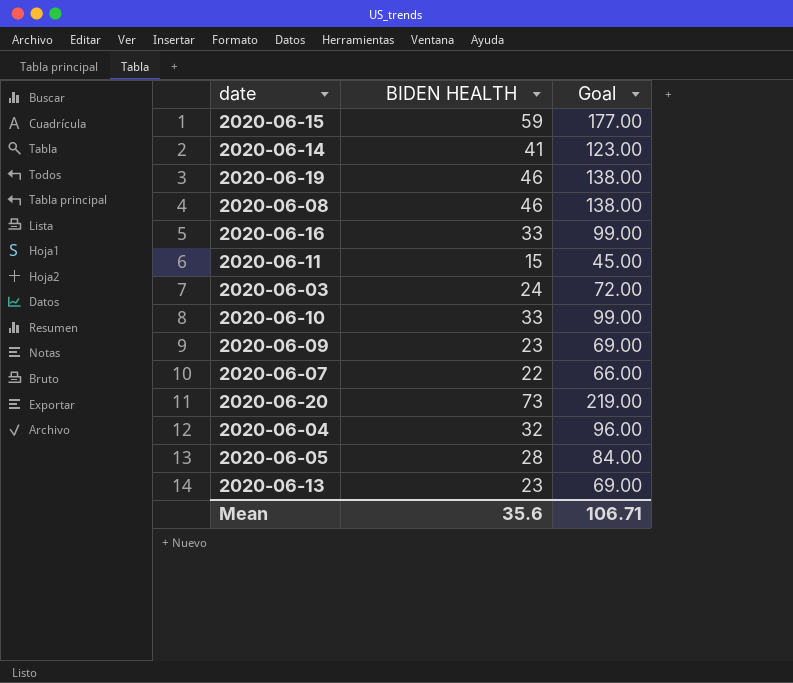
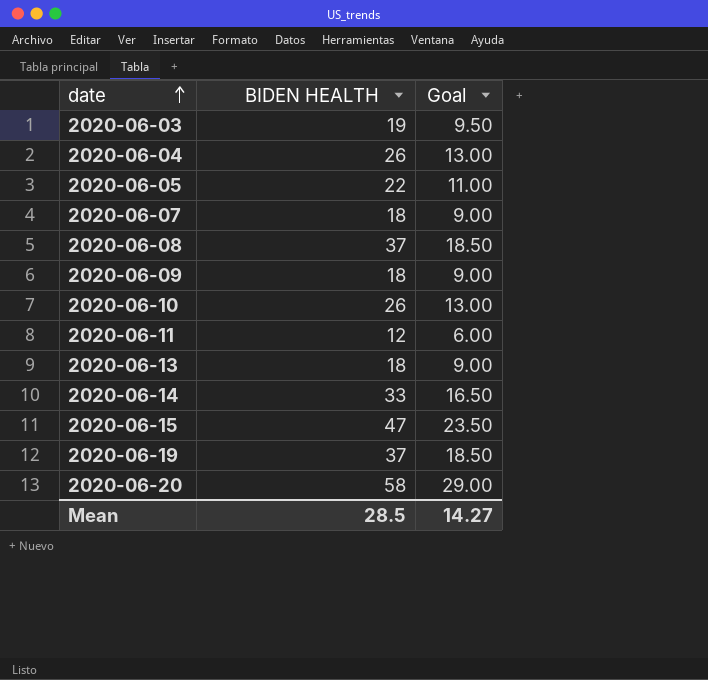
row order: none -> date ascending
column Goal | formula: [BIDEN HEALTH] * 3 -> [BIDEN HEALTH] * 0.5
row 2020-06-16: 33 | 99.00 -> none
2020-06-03 | BIDEN HEALTH: 24 -> 19
2020-06-04 | BIDEN HEALTH: 32 -> 26
2020-06-05 | BIDEN HEALTH: 28 -> 22
2020-06-07 | BIDEN HEALTH: 22 -> 18
2020-06-08 | BIDEN HEALTH: 46 -> 37
2020-06-09 | BIDEN HEALTH: 23 -> 18
2020-06-10 | BIDEN HEALTH: 33 -> 26
2020-06-11 | BIDEN HEALTH: 15 -> 12
2020-06-13 | BIDEN HEALTH: 23 -> 18
2020-06-14 | BIDEN HEALTH: 41 -> 33
2020-06-15 | BIDEN HEALTH: 59 -> 47
2020-06-19 | BIDEN HEALTH: 46 -> 37
2020-06-20 | BIDEN HEALTH: 73 -> 58
Mean | BIDEN HEALTH: 35.6 -> 28.5
Mean | Goal: 106.71 -> 14.27

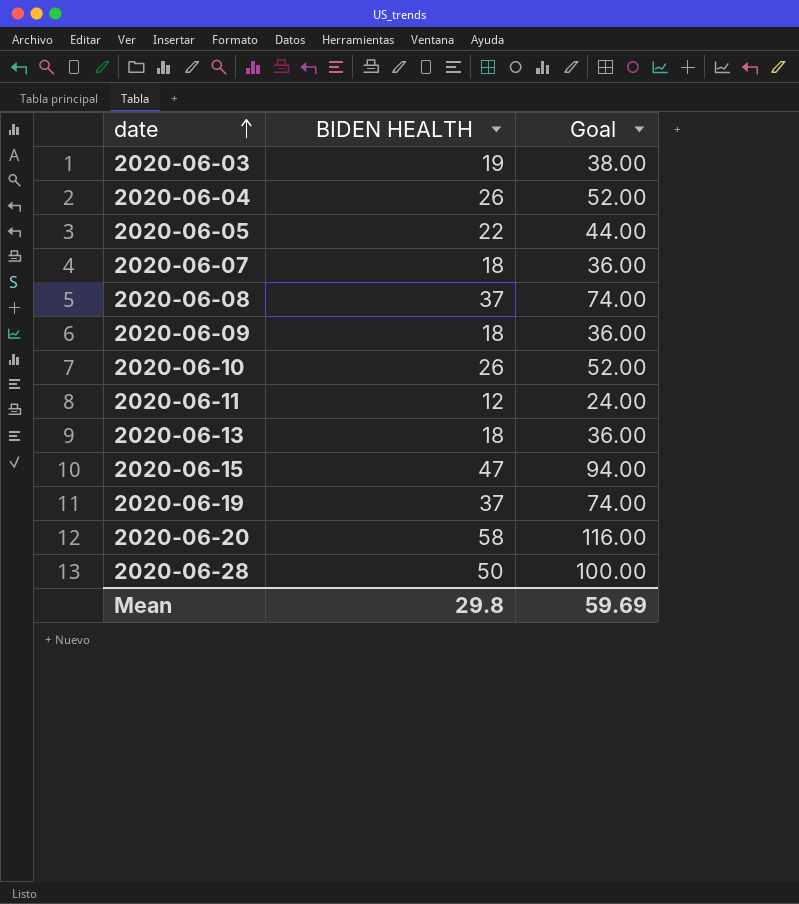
column Goal | formula: [BIDEN HEALTH] * 0.5 -> [BIDEN HEALTH] * 2
row 2020-06-14: 33 | 16.50 -> none
row 2020-06-28: none -> 50 | 100.00
Mean | BIDEN HEALTH: 28.5 -> 29.8
Mean | Goal: 14.27 -> 59.69

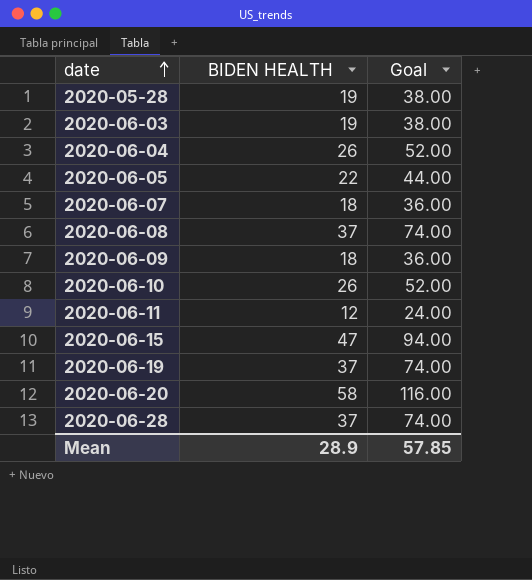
row 2020-06-13: 18 | 36.00 -> none
row 2020-05-28: none -> 19 | 38.00
2020-06-28 | BIDEN HEALTH: 50 -> 37
2020-06-28 | Goal: 100.00 -> 74.00
Mean | BIDEN HEALTH: 29.8 -> 28.9
Mean | Goal: 59.69 -> 57.85

